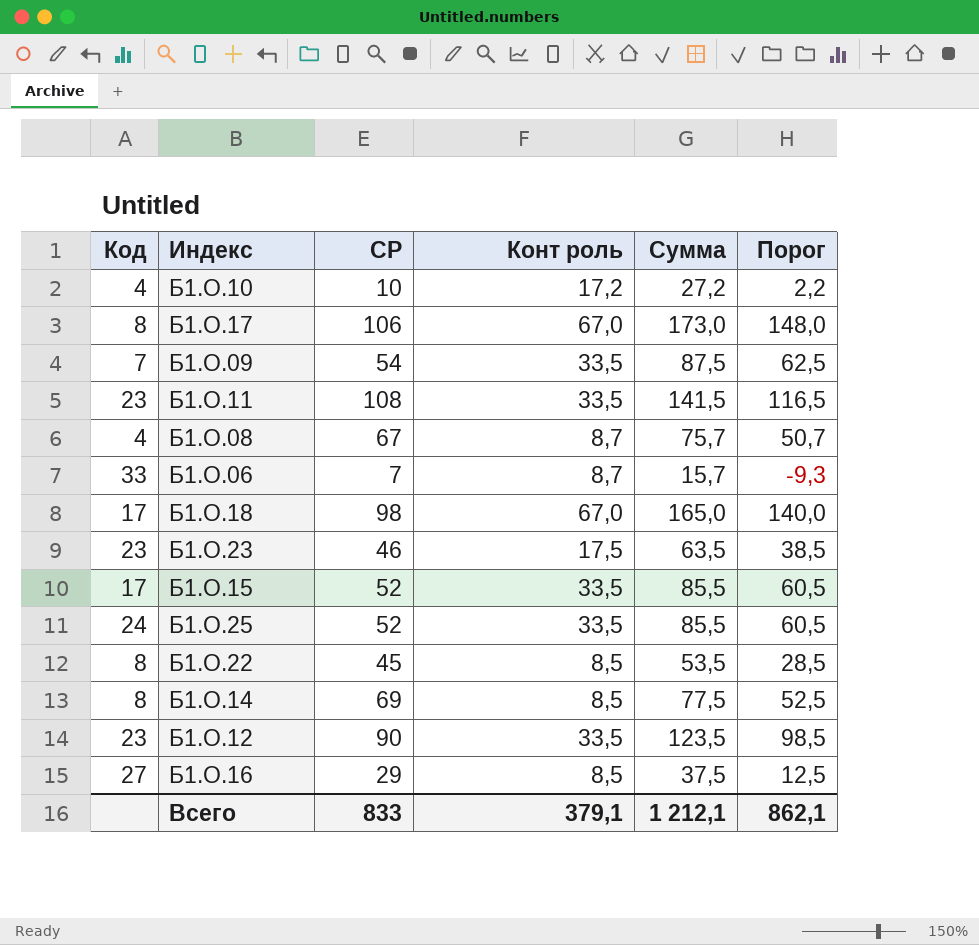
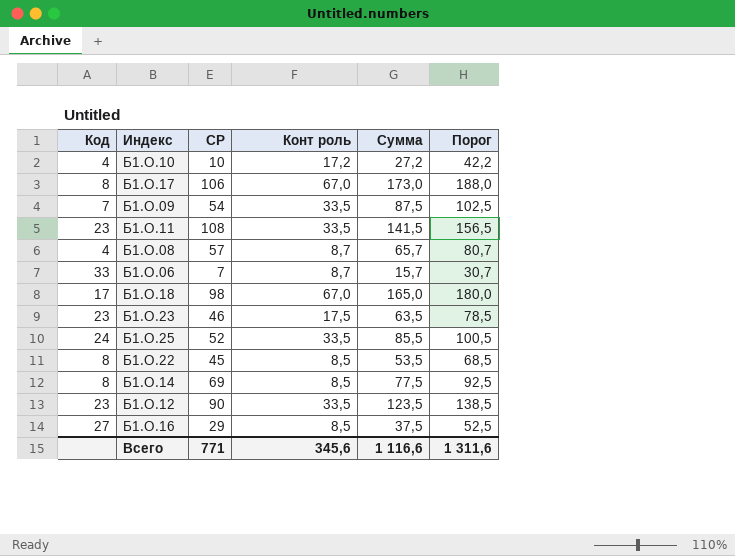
column Порог | formula: [Сумма] - 25 -> [Сумма] + 15
row Б1.О.15: 17 | 52 | 33,5 | 85,5 | 60,5 -> none
Б1.О.08 | СР: 67 -> 57
Б1.О.08 | Сумма: 75,7 -> 65,7
Всего | СР: 833 -> 771
Всего | Конт роль: 379,1 -> 345,6
Всего | Сумма: 1 212,1 -> 1 116,6
Всего | Порог: 862,1 -> 1 311,6

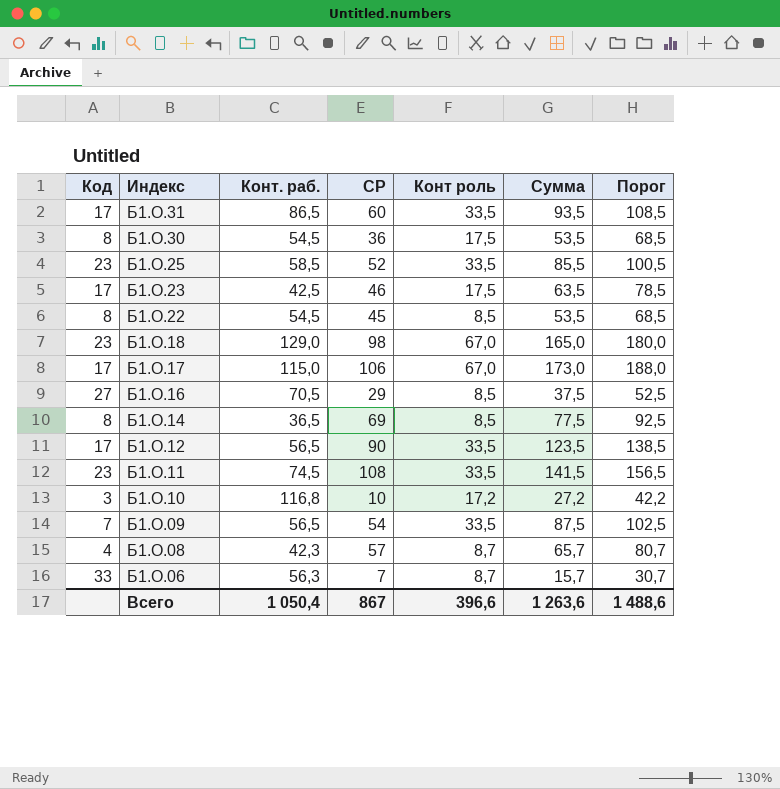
row order: none -> Индекс descending
column Конт. раб. | position: none -> 3
row Б1.О.31: none -> 17 | 86,5 | 60 | 33,5 | 93,5 | 108,5
row Б1.О.30: none -> 8 | 54,5 | 36 | 17,5 | 53,5 | 68,5
Б1.О.25 | Код: 24 -> 23
Б1.О.23 | Код: 23 -> 17
Б1.О.18 | Код: 17 -> 23
Б1.О.17 | Код: 8 -> 17
Б1.О.12 | Код: 23 -> 17
Б1.О.10 | Код: 4 -> 3
Всего | СР: 771 -> 867
Всего | Конт роль: 345,6 -> 396,6
Всего | Сумма: 1 116,6 -> 1 263,6
Всего | Порог: 1 311,6 -> 1 488,6

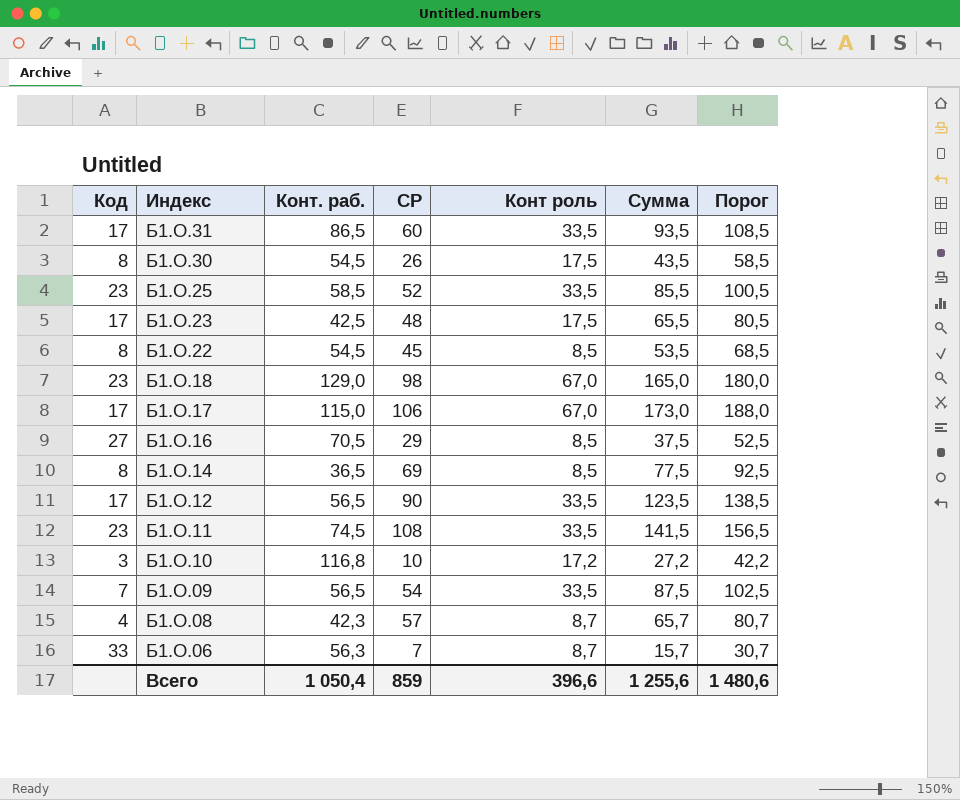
Б1.О.30 | СР: 36 -> 26
Б1.О.30 | Сумма: 53,5 -> 43,5
Б1.О.30 | Порог: 68,5 -> 58,5
Б1.О.23 | СР: 46 -> 48
Б1.О.23 | Сумма: 63,5 -> 65,5
Б1.О.23 | Порог: 78,5 -> 80,5
Всего | СР: 867 -> 859
Всего | Сумма: 1 263,6 -> 1 255,6
Всего | Порог: 1 488,6 -> 1 480,6

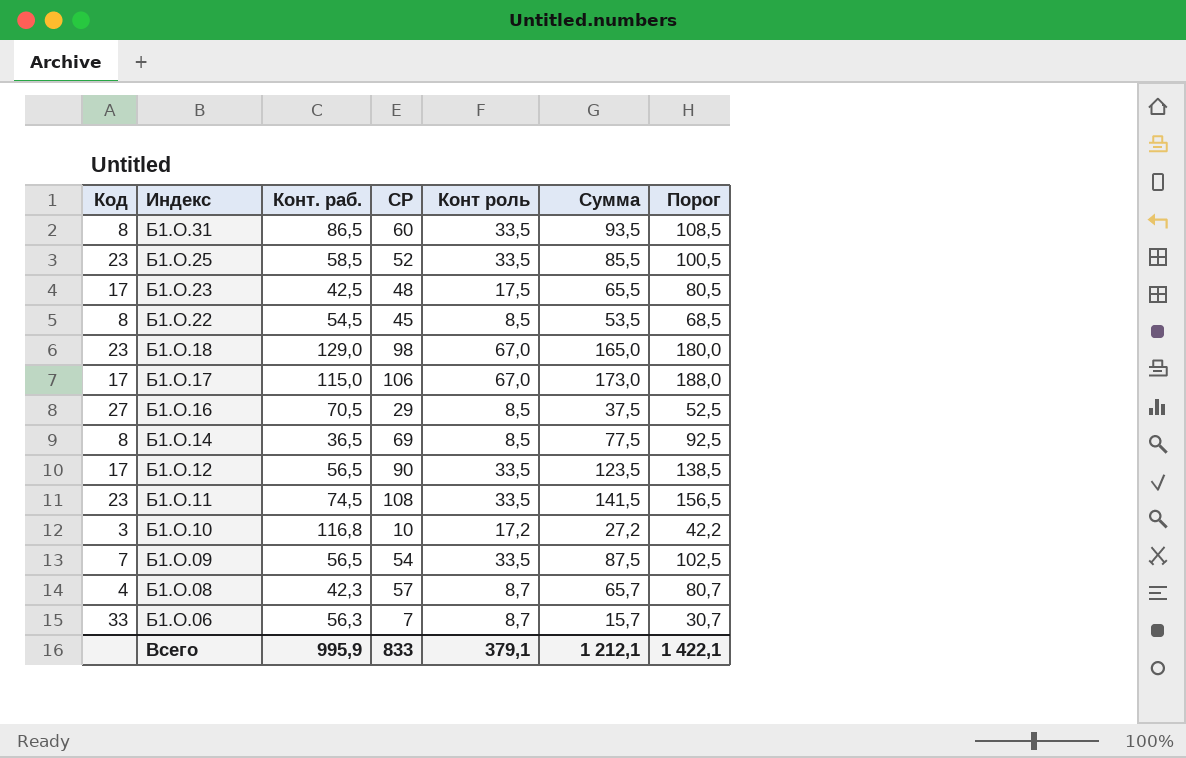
row Б1.О.30: 8 | 54,5 | 26 | 17,5 | 43,5 | 58,5 -> none
Б1.О.31 | Код: 17 -> 8
Всего | Конт. раб.: 1 050,4 -> 995,9
Всего | СР: 859 -> 833
Всего | Конт роль: 396,6 -> 379,1
Всего | Сумма: 1 255,6 -> 1 212,1
Всего | Порог: 1 480,6 -> 1 422,1

